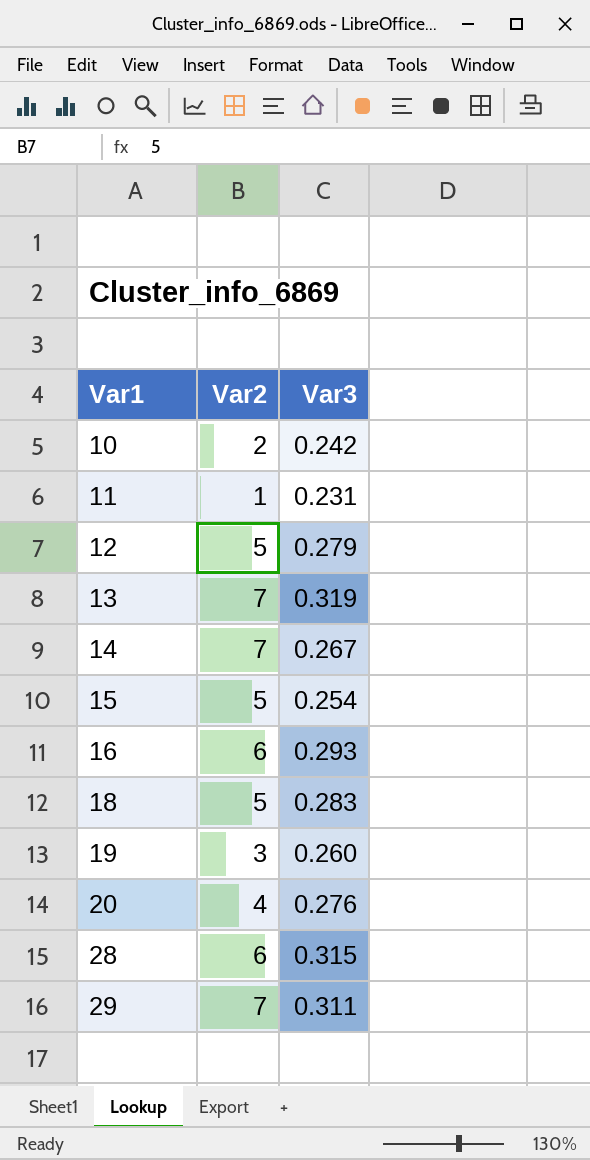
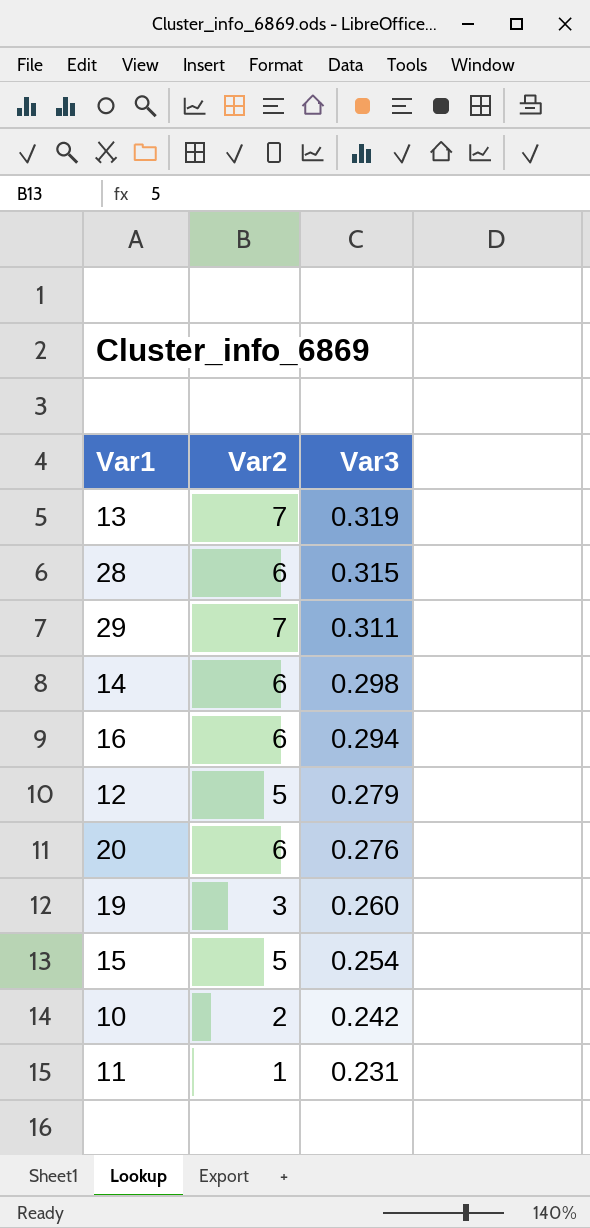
row order: Var1 ascending -> Var3 descending
row 18: 5 | 0.283 -> none
14 | Var2: 7 -> 6
14 | Var3: 0.267 -> 0.298
16 | Var3: 0.293 -> 0.294
20 | Var2: 4 -> 6

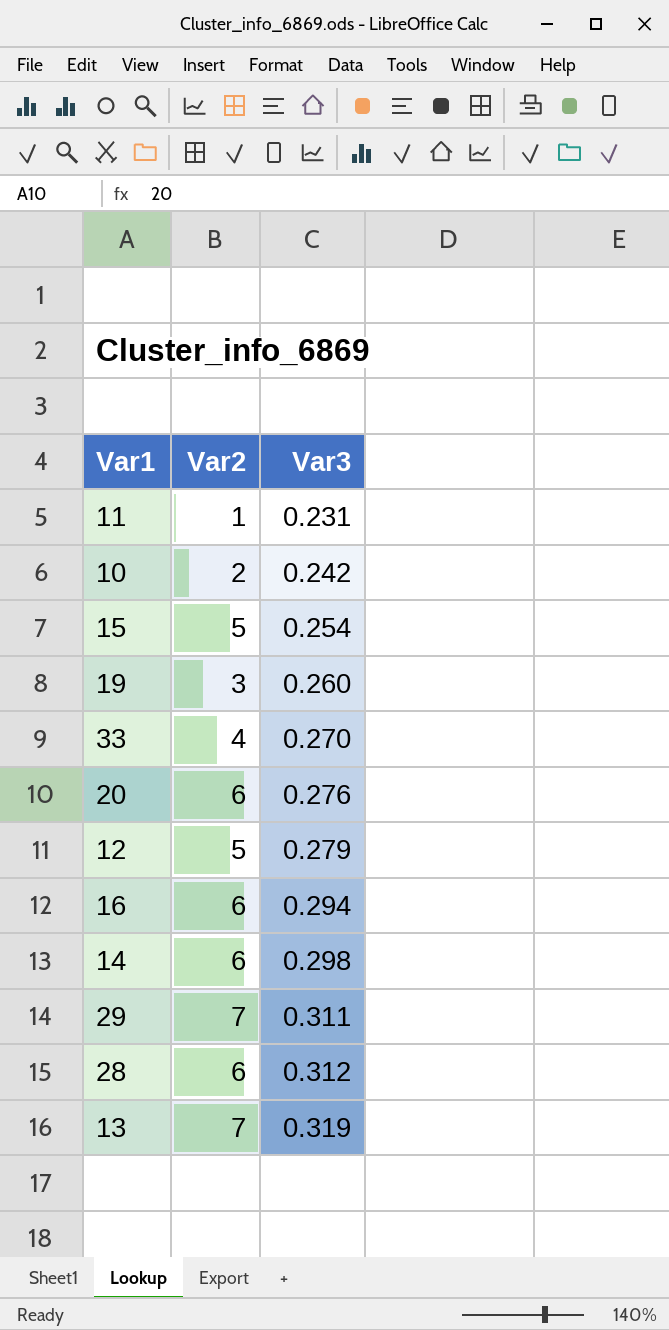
row order: Var3 descending -> Var3 ascending
row 33: none -> 4 | 0.270
28 | Var3: 0.315 -> 0.312

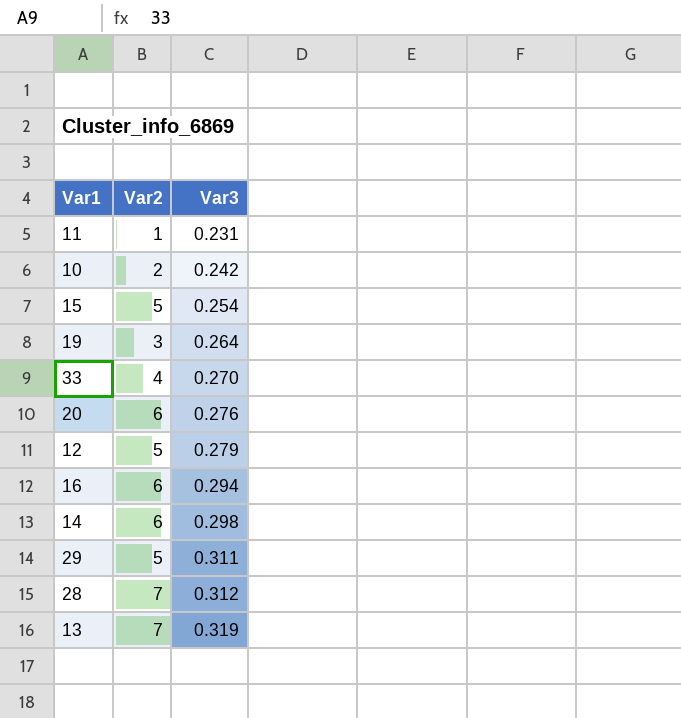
19 | Var3: 0.260 -> 0.264
29 | Var2: 7 -> 5
28 | Var2: 6 -> 7

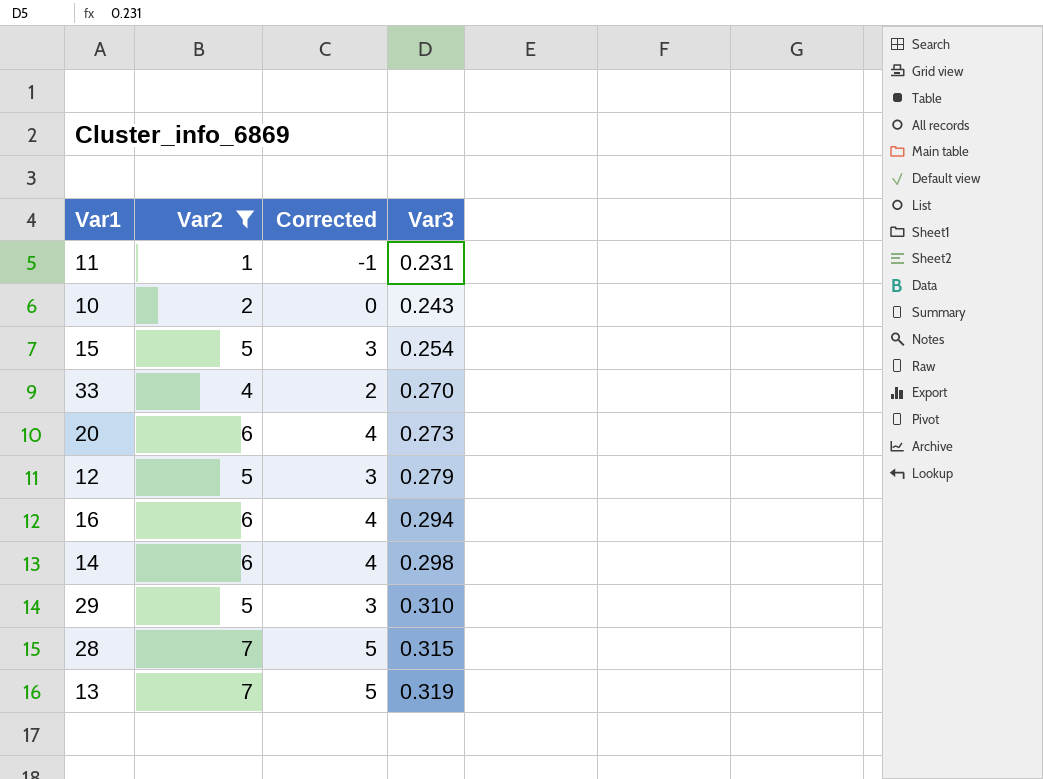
filter: none -> Var2 != 3
column Corrected | formula: none -> [Var2] - 2
10 | Var3: 0.242 -> 0.243
20 | Var3: 0.276 -> 0.273
29 | Var3: 0.311 -> 0.310
28 | Var3: 0.312 -> 0.315

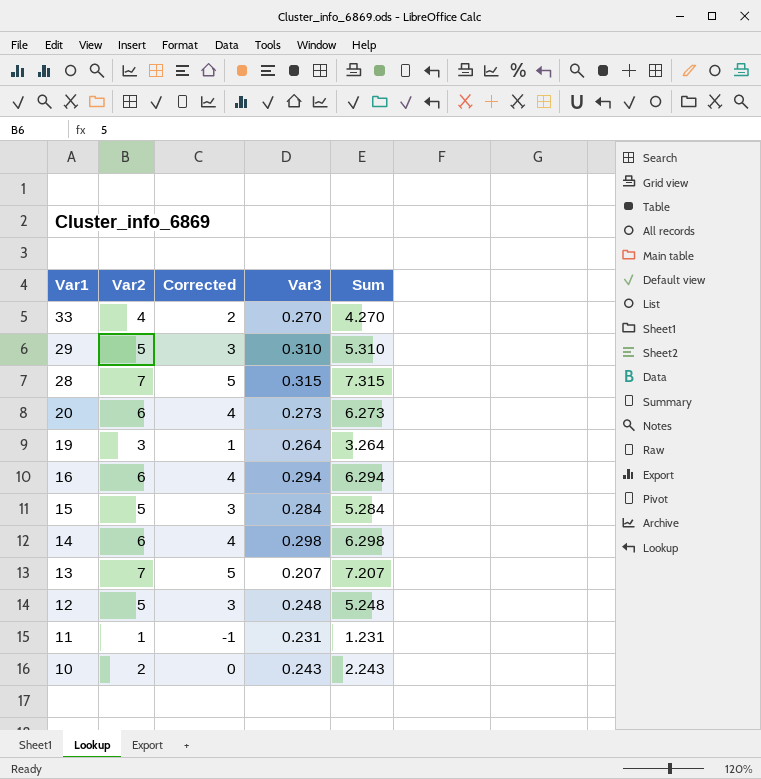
filter: Var2 != 3 -> none
row order: Var3 ascending -> Var1 descending
column Sum | formula: none -> [Var2] + [Var3]
15 | Var3: 0.254 -> 0.284
13 | Var3: 0.319 -> 0.207
12 | Var3: 0.279 -> 0.248

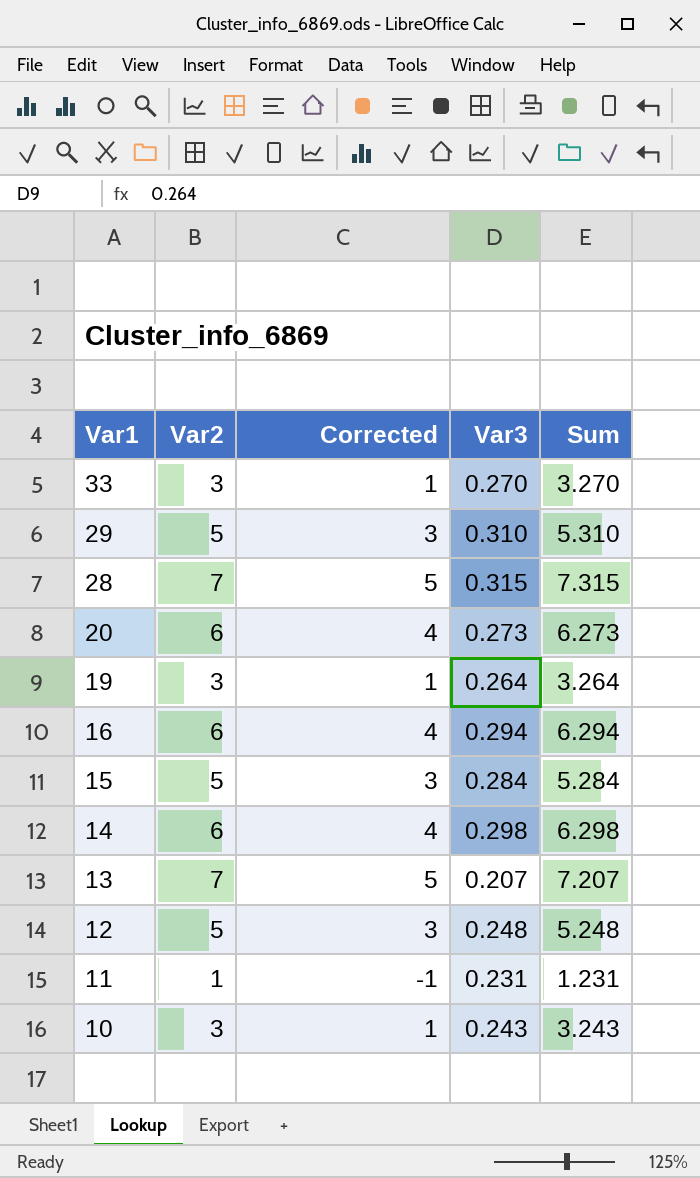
33 | Var2: 4 -> 3
33 | Corrected: 2 -> 1
33 | Sum: 4.270 -> 3.270
10 | Var2: 2 -> 3
10 | Corrected: 0 -> 1
10 | Sum: 2.243 -> 3.243

